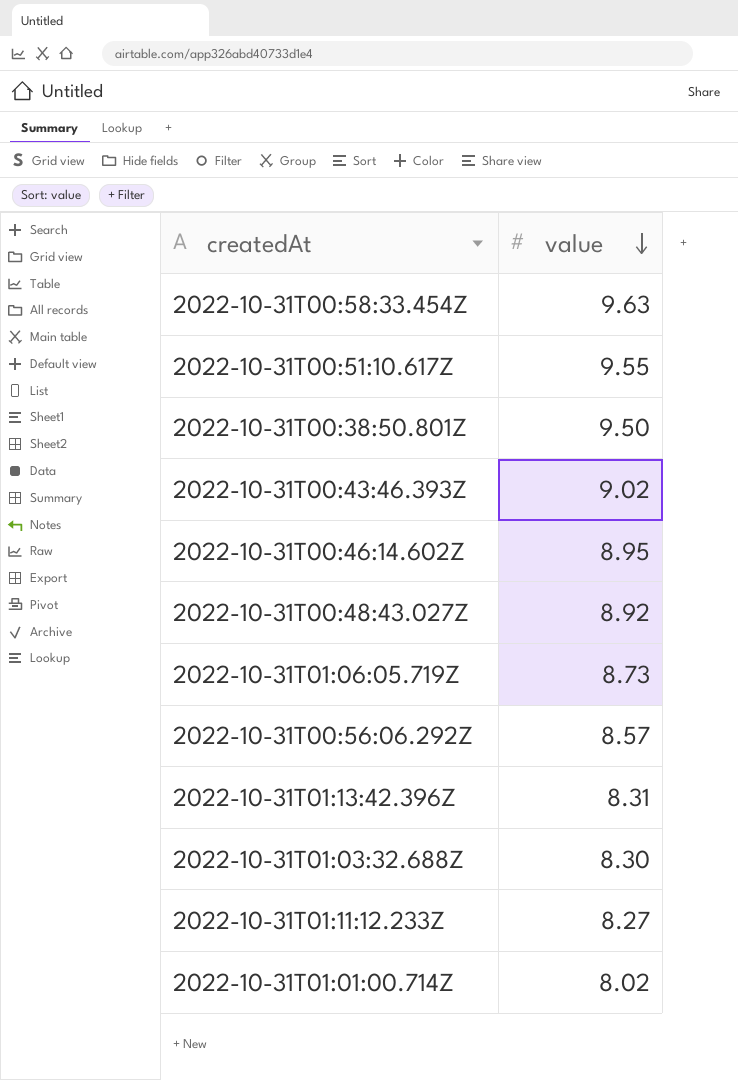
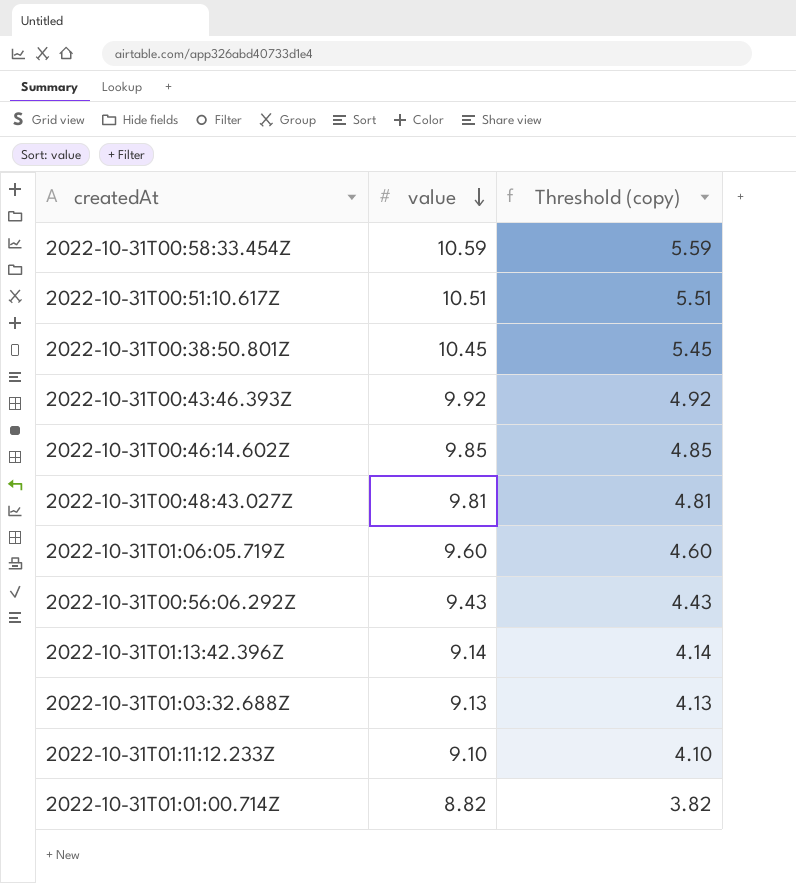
column Threshold (copy) | formula: none -> [value] - 5
2022-10-31T00:58:33.454Z | value: 9.63 -> 10.59
2022-10-31T00:51:10.617Z | value: 9.55 -> 10.51
2022-10-31T00:38:50.801Z | value: 9.50 -> 10.45
2022-10-31T00:43:46.393Z | value: 9.02 -> 9.92
2022-10-31T00:46:14.602Z | value: 8.95 -> 9.85
2022-10-31T00:48:43.027Z | value: 8.92 -> 9.81
2022-10-31T01:06:05.719Z | value: 8.73 -> 9.60
2022-10-31T00:56:06.292Z | value: 8.57 -> 9.43
2022-10-31T01:13:42.396Z | value: 8.31 -> 9.14
2022-10-31T01:03:32.688Z | value: 8.30 -> 9.13
2022-10-31T01:11:12.233Z | value: 8.27 -> 9.10
2022-10-31T01:01:00.714Z | value: 8.02 -> 8.82

